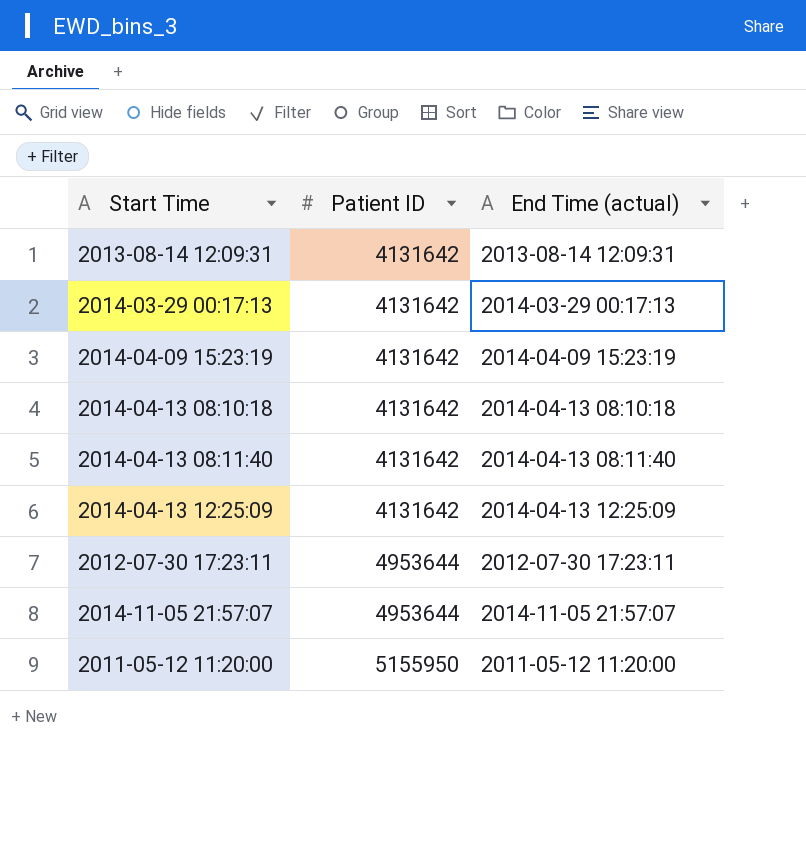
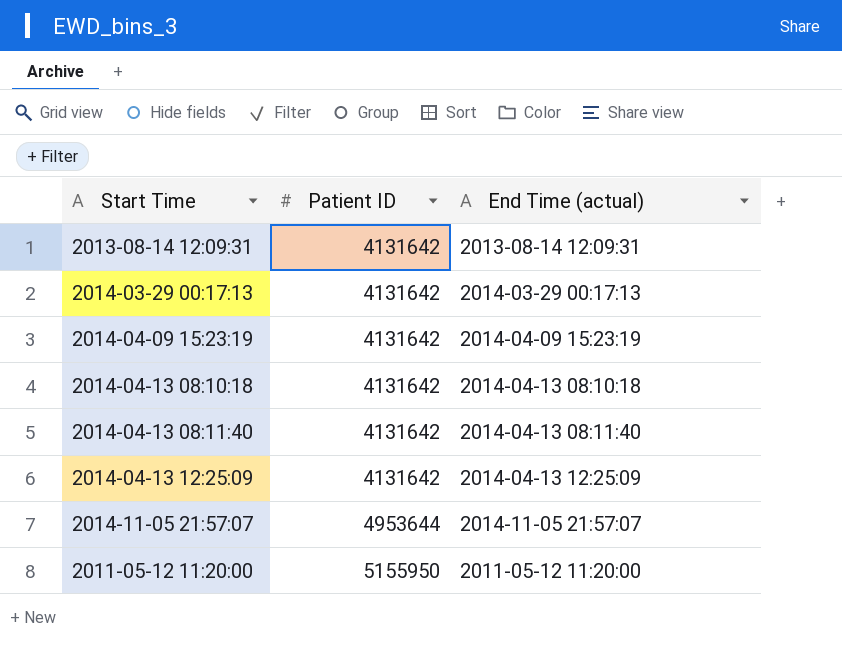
row 2012-07-30 17:23:11: 4953644 | 2012-07-30 17:23:11 -> none

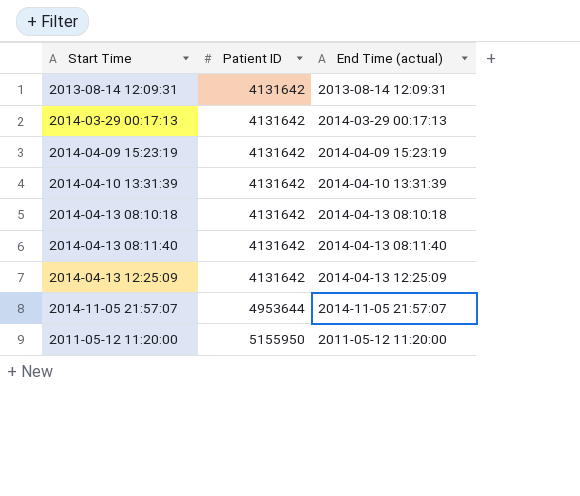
row 2014-04-10 13:31:39: none -> 4131642 | 2014-04-10 13:31:39

